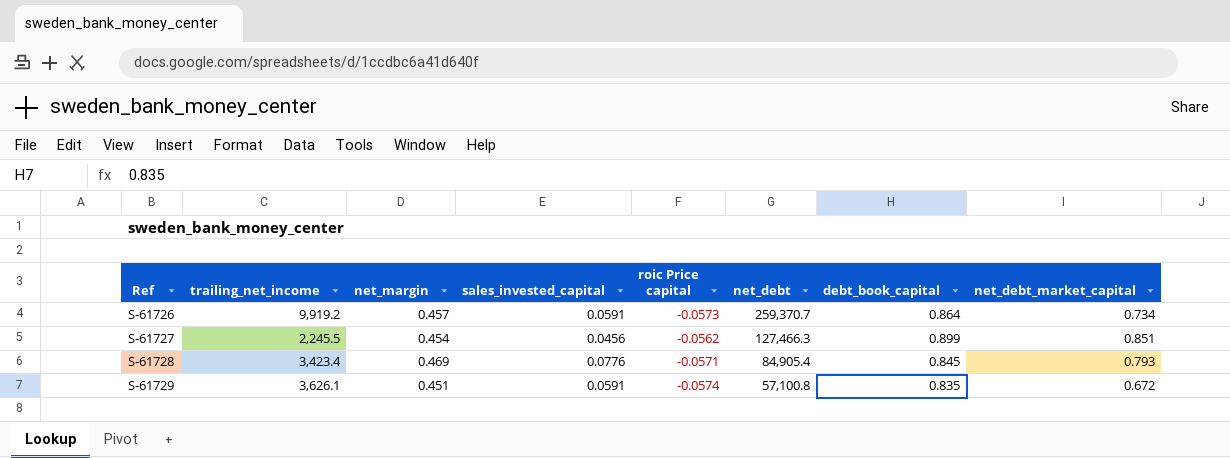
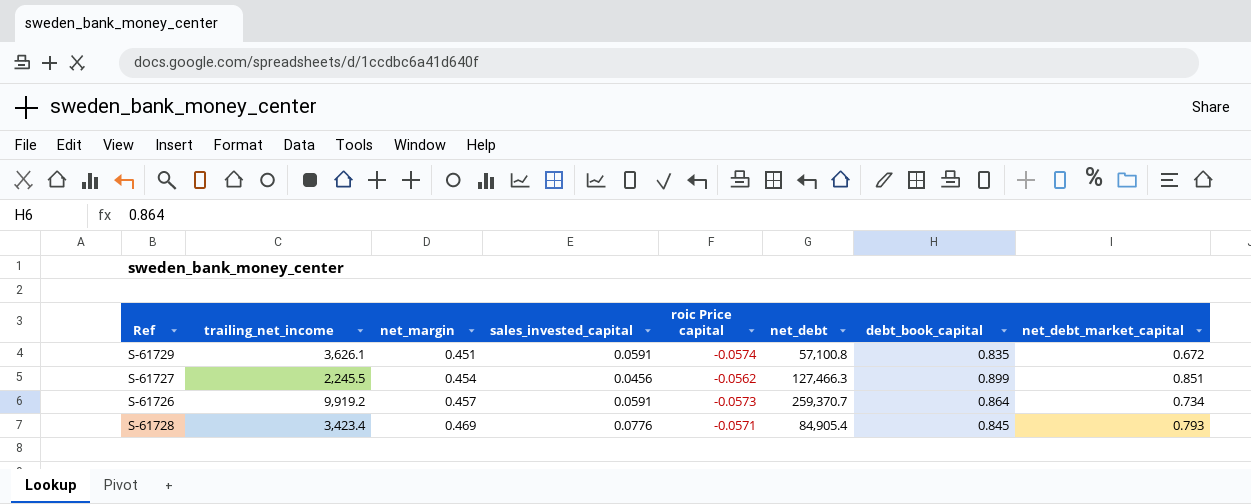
row order: Ref ascending -> net_margin ascending

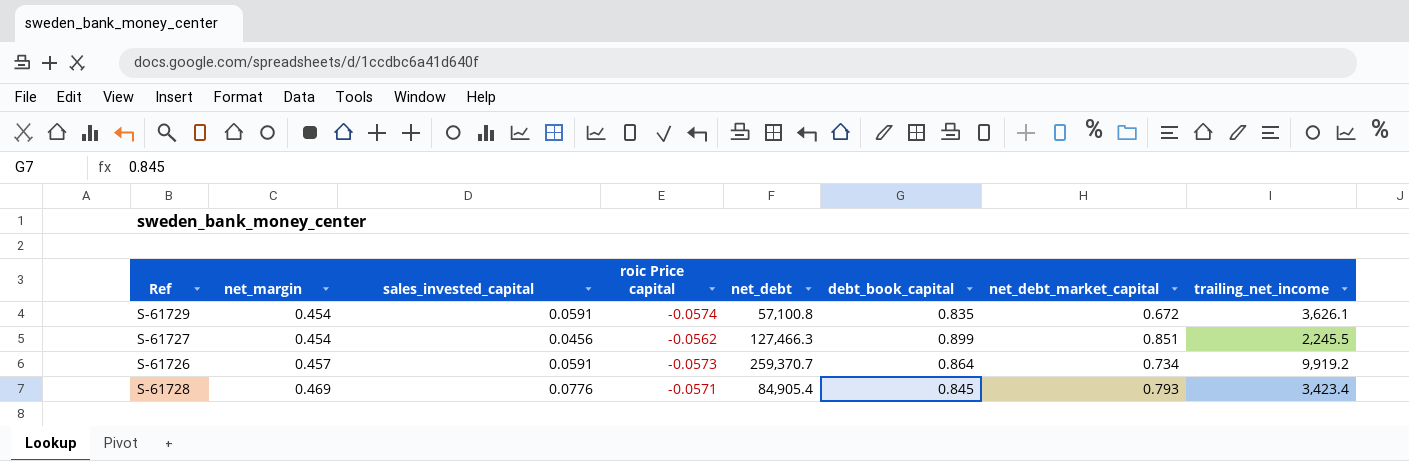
column trailing_net_income | position: 2 -> 8
S-61729 | net_margin: 0.451 -> 0.454

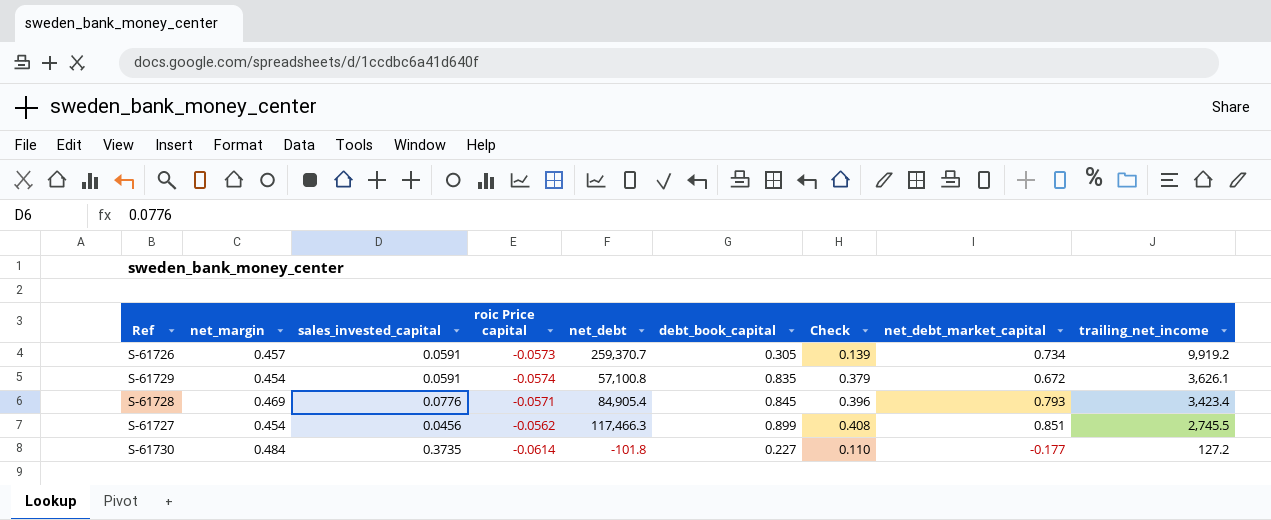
row order: net_margin ascending -> trailing_net_income descending
column Check | formula: none -> [net_margin] * [debt_book_capital]
S-61726 | debt_book_capital: 0.864 -> 0.305
S-61727 | net_debt: 127,466.3 -> 117,466.3
S-61727 | trailing_net_income: 2,245.5 -> 2,745.5
row S-61730: none -> 0.484 | 0.3735 | -0.0614 | -101.8 | 0.227 | 0.110 | -0.177 | 127.2

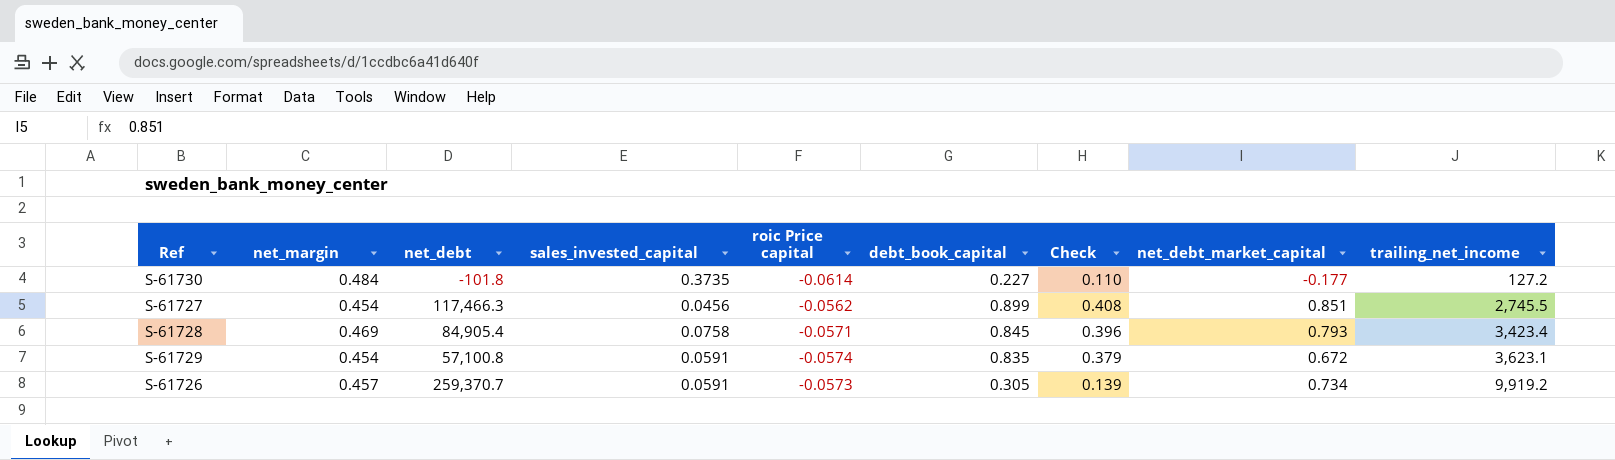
row order: trailing_net_income descending -> trailing_net_income ascending
column net_debt | position: 5 -> 3
S-61728 | sales_invested_capital: 0.0776 -> 0.0758
S-61729 | trailing_net_income: 3,626.1 -> 3,623.1

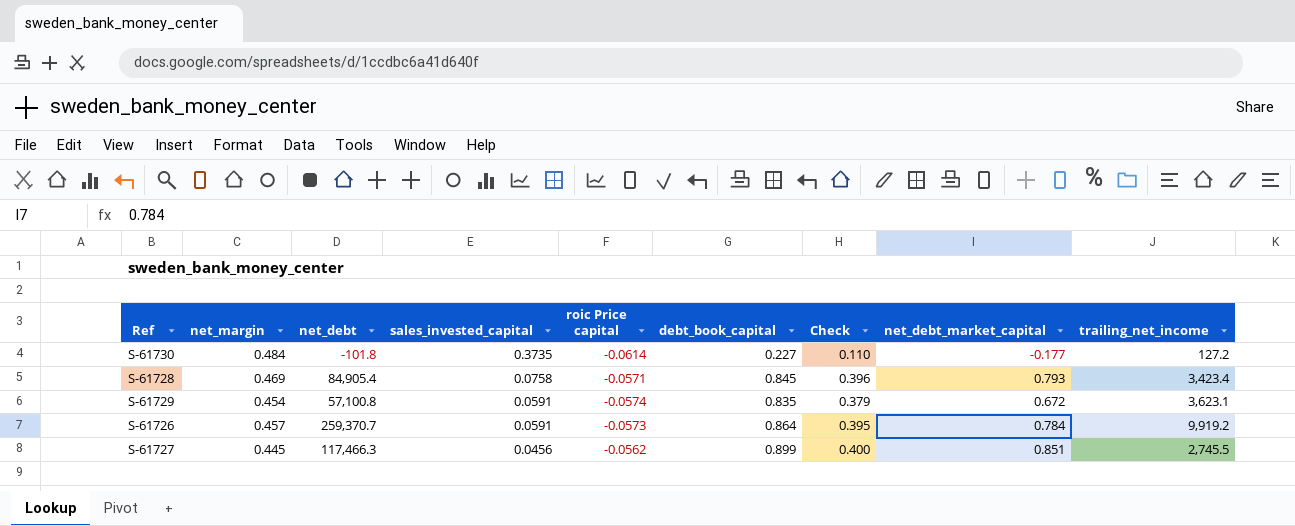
row order: trailing_net_income ascending -> sales_invested_capital descending
S-61726 | debt_book_capital: 0.305 -> 0.864
S-61726 | Check: 0.139 -> 0.395
S-61726 | net_debt_market_capital: 0.734 -> 0.784
S-61727 | net_margin: 0.454 -> 0.445
S-61727 | Check: 0.408 -> 0.400

